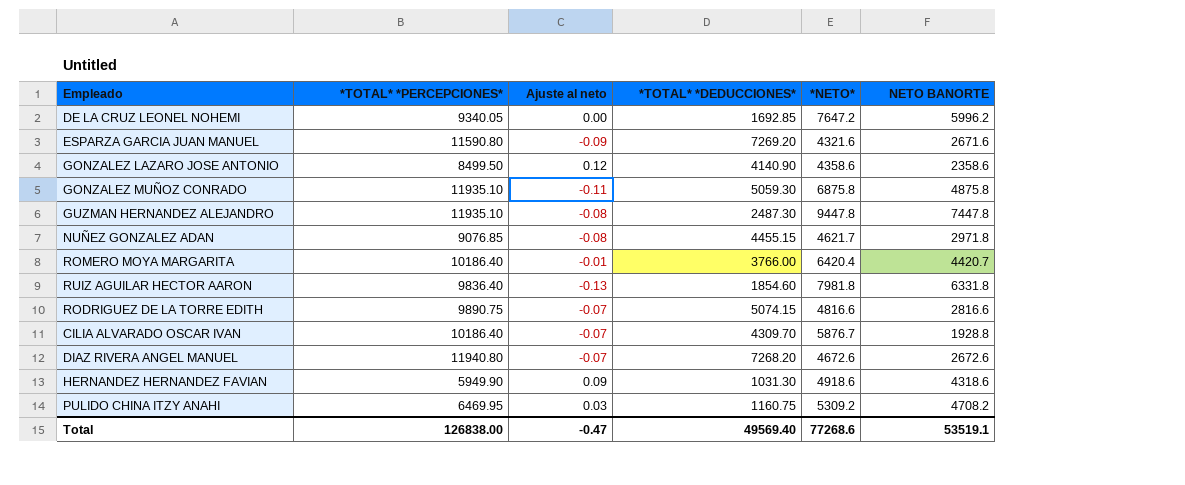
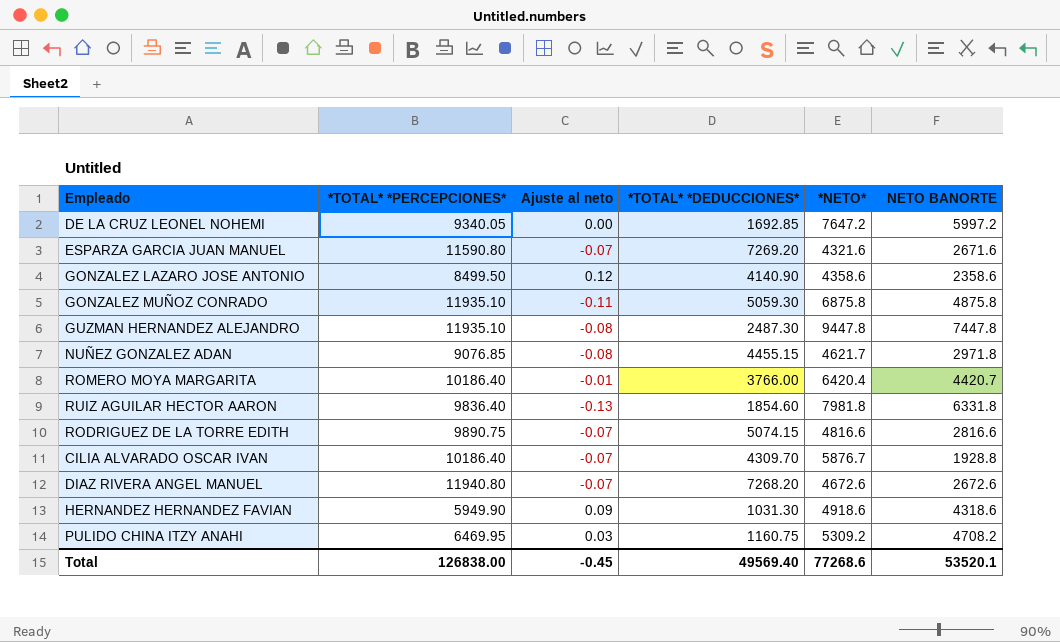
DE LA CRUZ LEONEL NOHEMI | NETO BANORTE: 5996.2 -> 5997.2
ESPARZA GARCIA JUAN MANUEL | Ajuste al neto: -0.09 -> -0.07
Total | Ajuste al neto: -0.47 -> -0.45
Total | NETO BANORTE: 53519.1 -> 53520.1

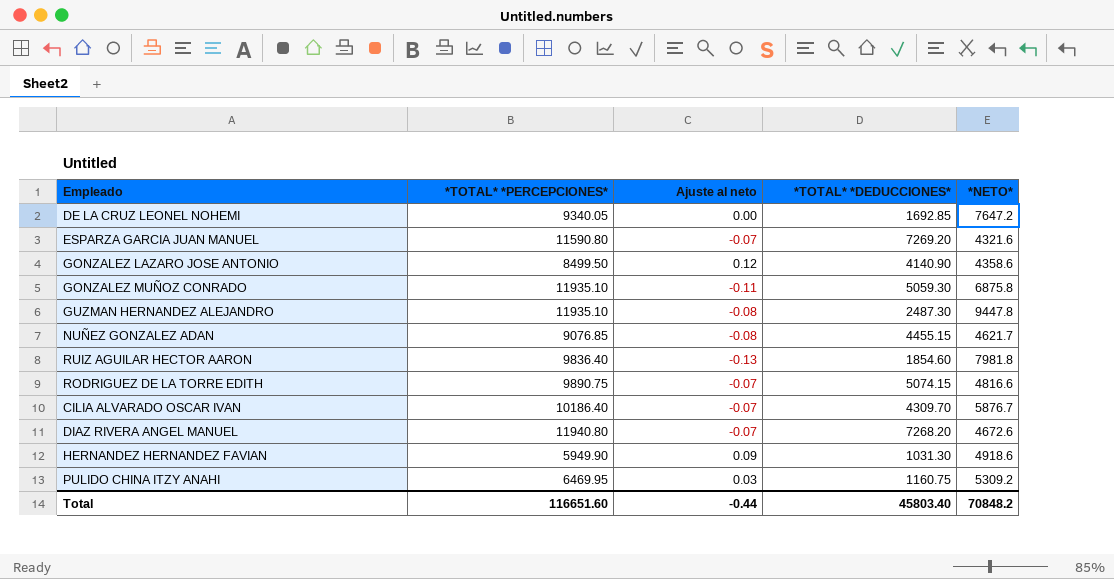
column NETO BANORTE | position: 6 -> none
row ROMERO MOYA MARGARITA: 10186.40 | -0.01 | 3766.00 | 6420.4 | 4420.7 -> none
Total | *TOTAL* *PERCEPCIONES*: 126838.00 -> 116651.60
Total | Ajuste al neto: -0.45 -> -0.44
Total | *TOTAL* *DEDUCCIONES*: 49569.40 -> 45803.40
Total | *NETO*: 77268.6 -> 70848.2

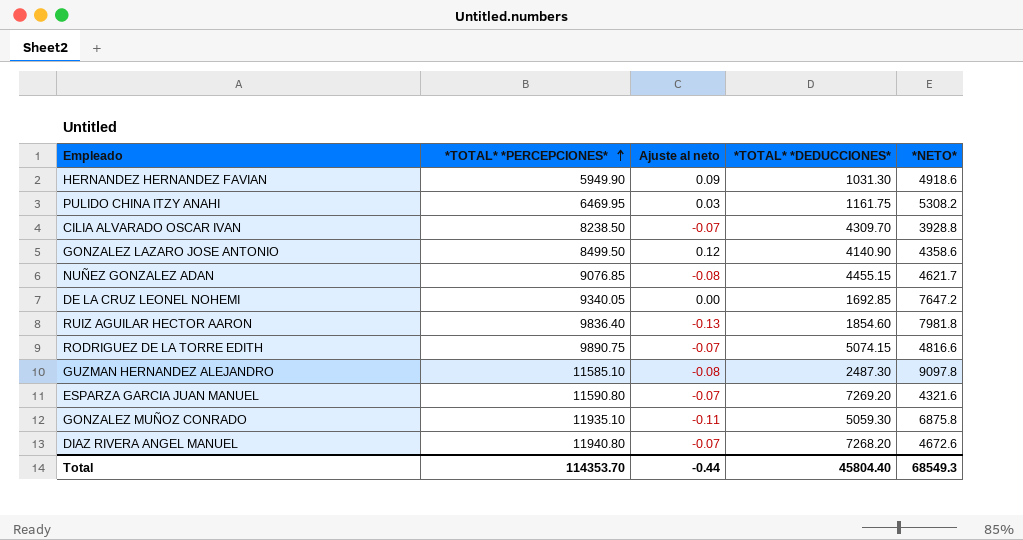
row order: none -> *TOTAL* *PERCEPCIONES* ascending
PULIDO CHINA ITZY ANAHI | *TOTAL* *DEDUCCIONES*: 1160.75 -> 1161.75
PULIDO CHINA ITZY ANAHI | *NETO*: 5309.2 -> 5308.2
CILIA ALVARADO OSCAR IVAN | *TOTAL* *PERCEPCIONES*: 10186.40 -> 8238.50
CILIA ALVARADO OSCAR IVAN | *NETO*: 5876.7 -> 3928.8
GUZMAN HERNANDEZ ALEJANDRO | *TOTAL* *PERCEPCIONES*: 11935.10 -> 11585.10
GUZMAN HERNANDEZ ALEJANDRO | *NETO*: 9447.8 -> 9097.8
Total | *TOTAL* *PERCEPCIONES*: 116651.60 -> 114353.70
Total | *TOTAL* *DEDUCCIONES*: 45803.40 -> 45804.40
Total | *NETO*: 70848.2 -> 68549.3

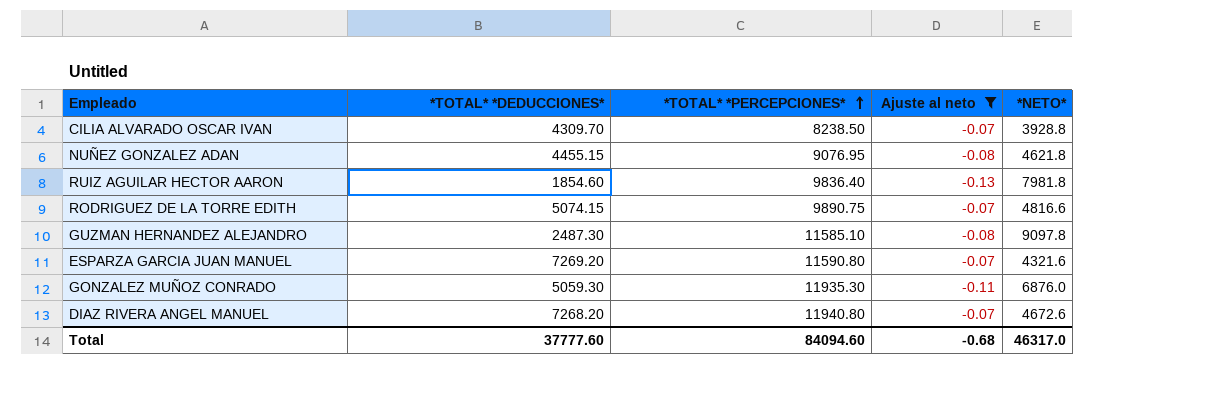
filter: none -> Ajuste al neto <= -0.07
column *TOTAL* *DEDUCCIONES* | position: 4 -> 2
NUÑEZ GONZALEZ ADAN | *TOTAL* *PERCEPCIONES*: 9076.85 -> 9076.95
NUÑEZ GONZALEZ ADAN | *NETO*: 4621.7 -> 4621.8
GONZALEZ MUÑOZ CONRADO | *TOTAL* *PERCEPCIONES*: 11935.10 -> 11935.30
GONZALEZ MUÑOZ CONRADO | *NETO*: 6875.8 -> 6876.0
Total | *TOTAL* *DEDUCCIONES*: 45804.40 -> 37777.60
Total | *TOTAL* *PERCEPCIONES*: 114353.70 -> 84094.60
Total | Ajuste al neto: -0.44 -> -0.68
Total | *NETO*: 68549.3 -> 46317.0

